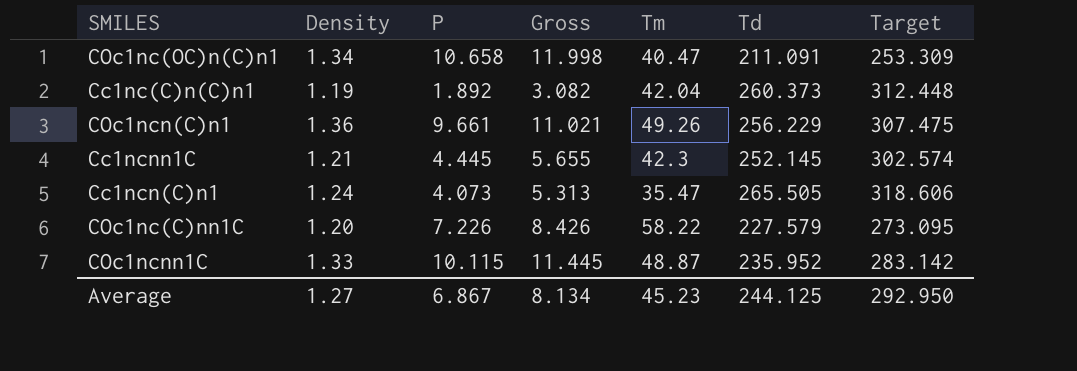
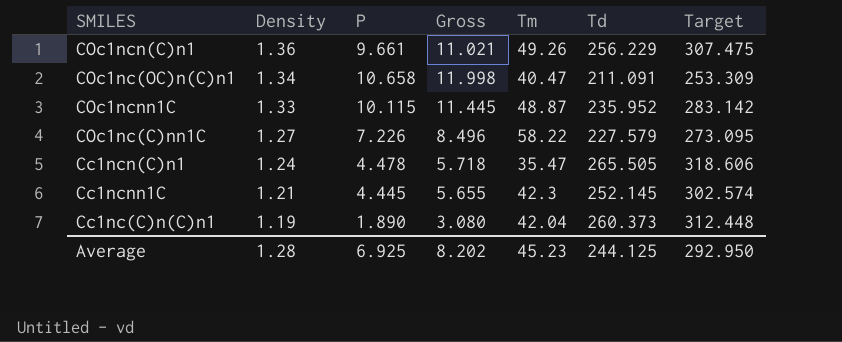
row order: none -> Density descending
COc1nc(C)nn1C | Density: 1.20 -> 1.27
COc1nc(C)nn1C | Gross: 8.426 -> 8.496
Cc1ncn(C)n1 | P: 4.073 -> 4.478
Cc1ncn(C)n1 | Gross: 5.313 -> 5.718
Cc1nc(C)n(C)n1 | P: 1.892 -> 1.890
Cc1nc(C)n(C)n1 | Gross: 3.082 -> 3.080
Average | Density: 1.27 -> 1.28
Average | P: 6.867 -> 6.925
Average | Gross: 8.134 -> 8.202

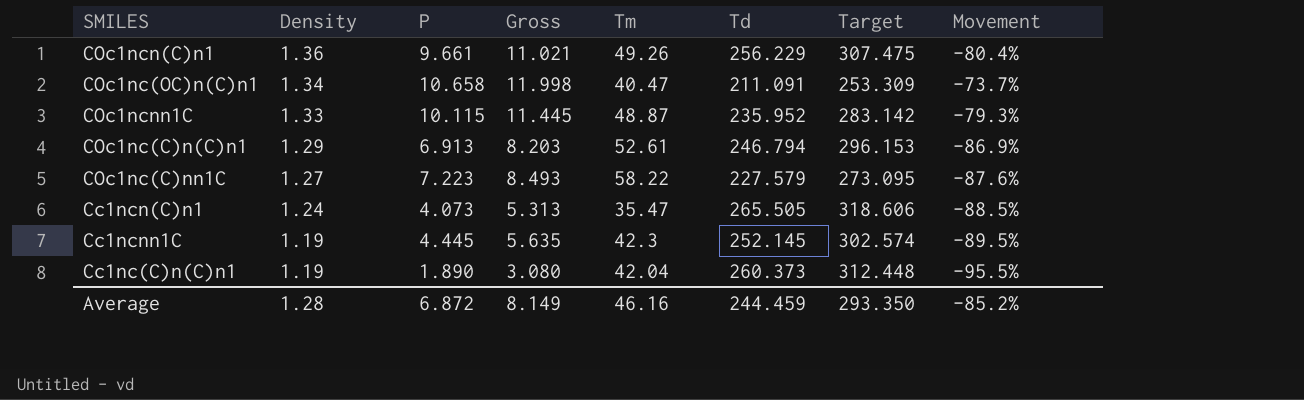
column Movement | formula: none -> ([P] - [Tm]) / [Tm]
row COc1nc(C)n(C)n1: none -> 1.29 | 6.913 | 8.203 | 52.61 | 246.794 | 296.153 | -86.9%
COc1nc(C)nn1C | P: 7.226 -> 7.223
COc1nc(C)nn1C | Gross: 8.496 -> 8.493
Cc1ncn(C)n1 | P: 4.478 -> 4.073
Cc1ncn(C)n1 | Gross: 5.718 -> 5.313
Cc1ncnn1C | Density: 1.21 -> 1.19
Cc1ncnn1C | Gross: 5.655 -> 5.635
Average | P: 6.925 -> 6.872
Average | Gross: 8.202 -> 8.149
Average | Tm: 45.23 -> 46.16
Average | Td: 244.125 -> 244.459
Average | Target: 292.950 -> 293.350

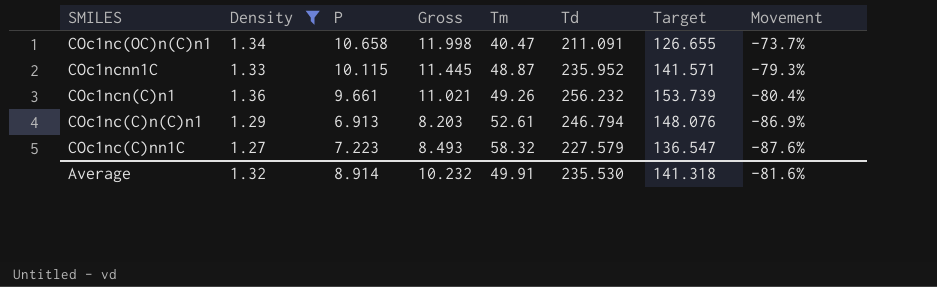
filter: none -> Density >= 1.27
row order: Density descending -> Tm ascending
column Target | formula: [Td] * 1.2 -> [Td] * 0.6
COc1ncn(C)n1 | Td: 256.229 -> 256.232
COc1nc(C)nn1C | Tm: 58.22 -> 58.32
Average | Density: 1.28 -> 1.32
Average | P: 6.872 -> 8.914
Average | Gross: 8.149 -> 10.232
Average | Tm: 46.16 -> 49.91
Average | Td: 244.459 -> 235.530
Average | Target: 293.350 -> 141.318
Average | Movement: -85.2% -> -81.6%

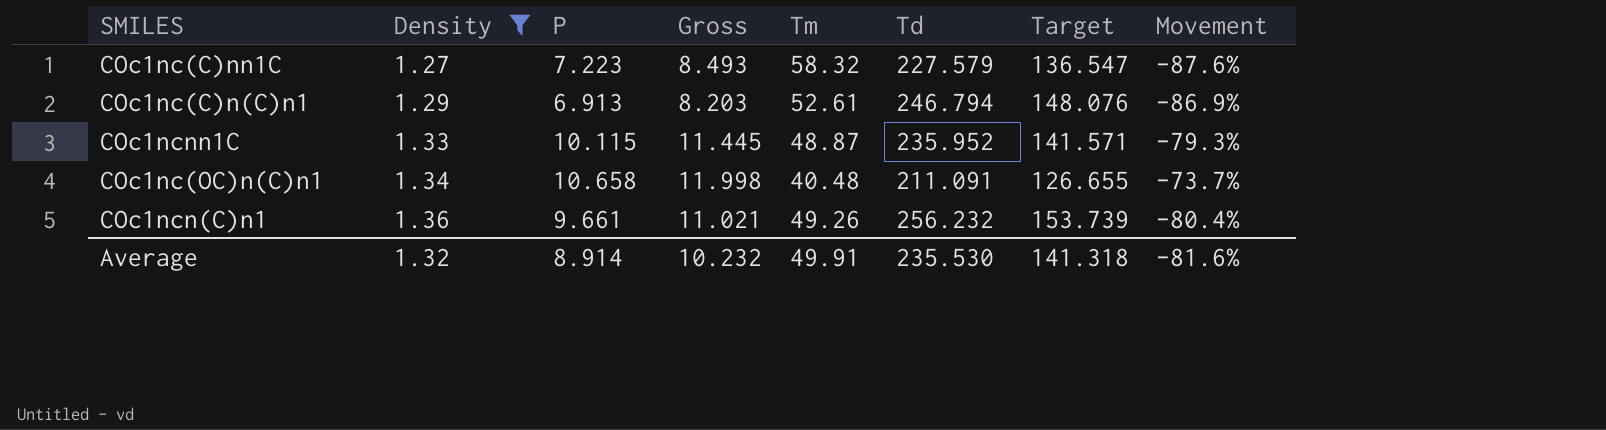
row order: Tm ascending -> Density ascending
COc1nc(OC)n(C)n1 | Tm: 40.47 -> 40.48

